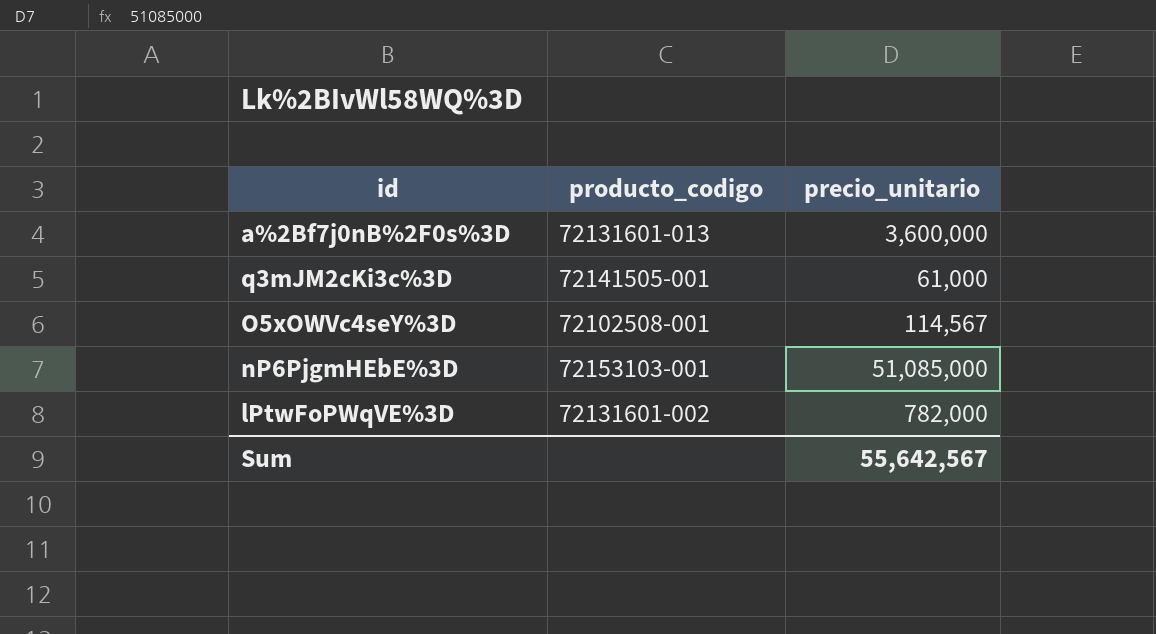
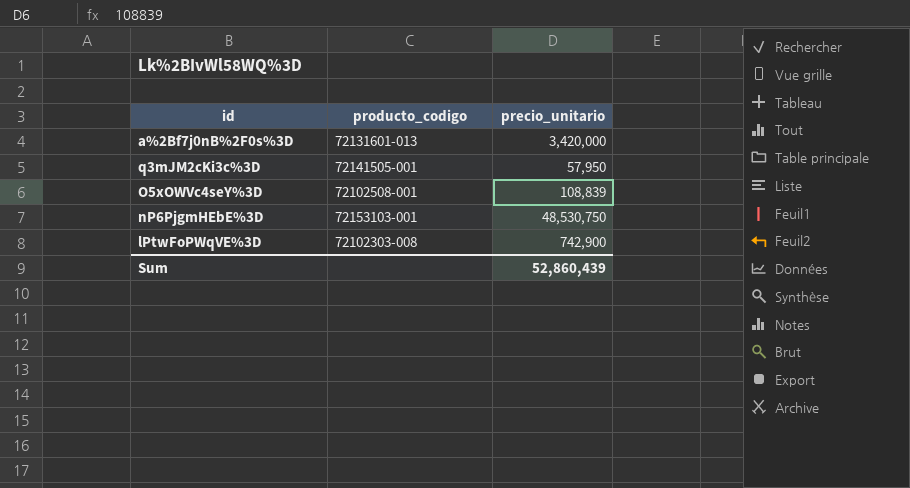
a%2Bf7j0nB%2F0s%3D | precio_unitario: 3,600,000 -> 3,420,000
q3mJM2cKi3c%3D | precio_unitario: 61,000 -> 57,950
O5xOWVc4seY%3D | precio_unitario: 114,567 -> 108,839
nP6PjgmHEbE%3D | precio_unitario: 51,085,000 -> 48,530,750
lPtwFoPWqVE%3D | producto_codigo: 72131601-002 -> 72102303-008
lPtwFoPWqVE%3D | precio_unitario: 782,000 -> 742,900
Sum | precio_unitario: 55,642,567 -> 52,860,439

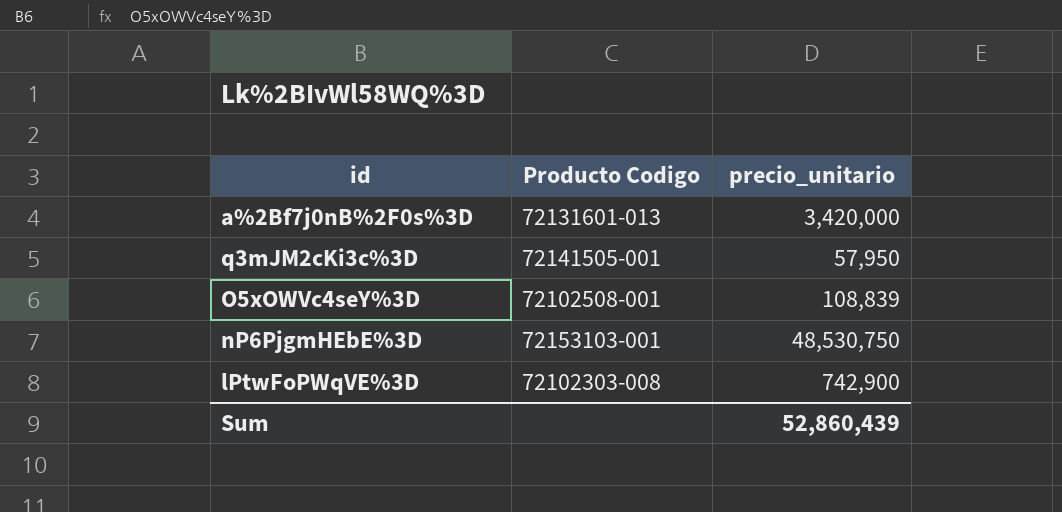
column name: producto_codigo -> Producto Codigo

